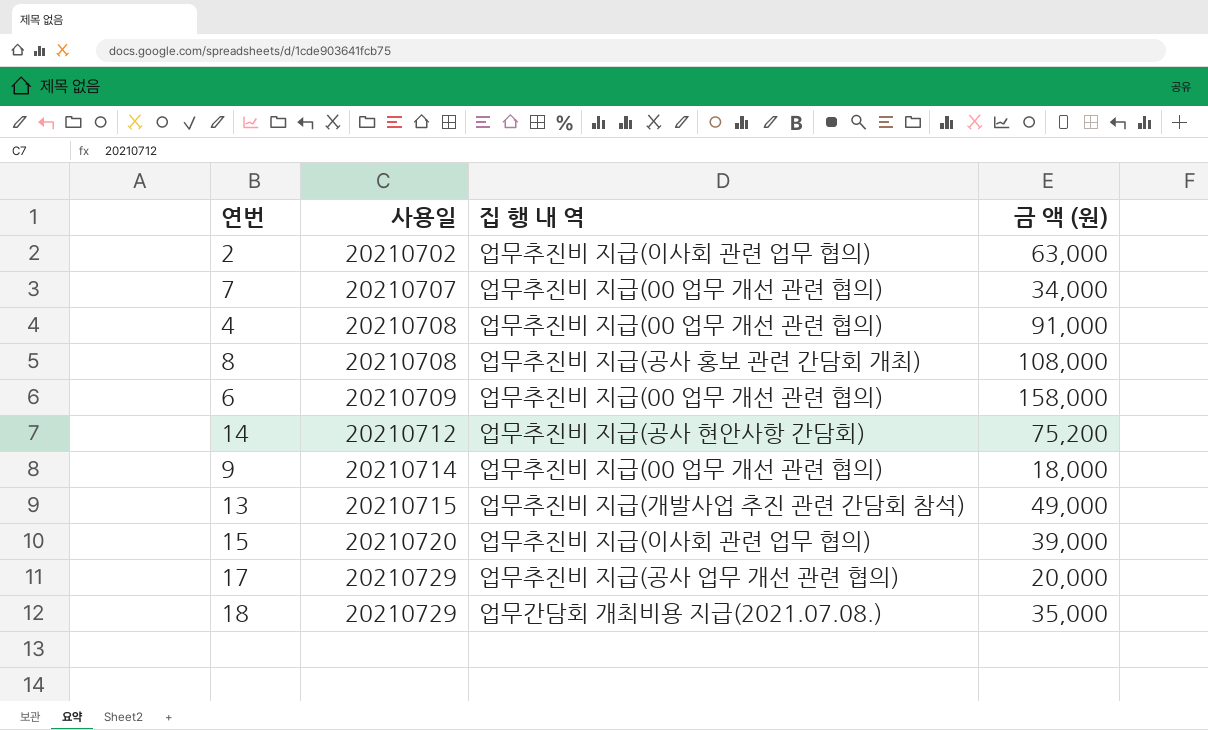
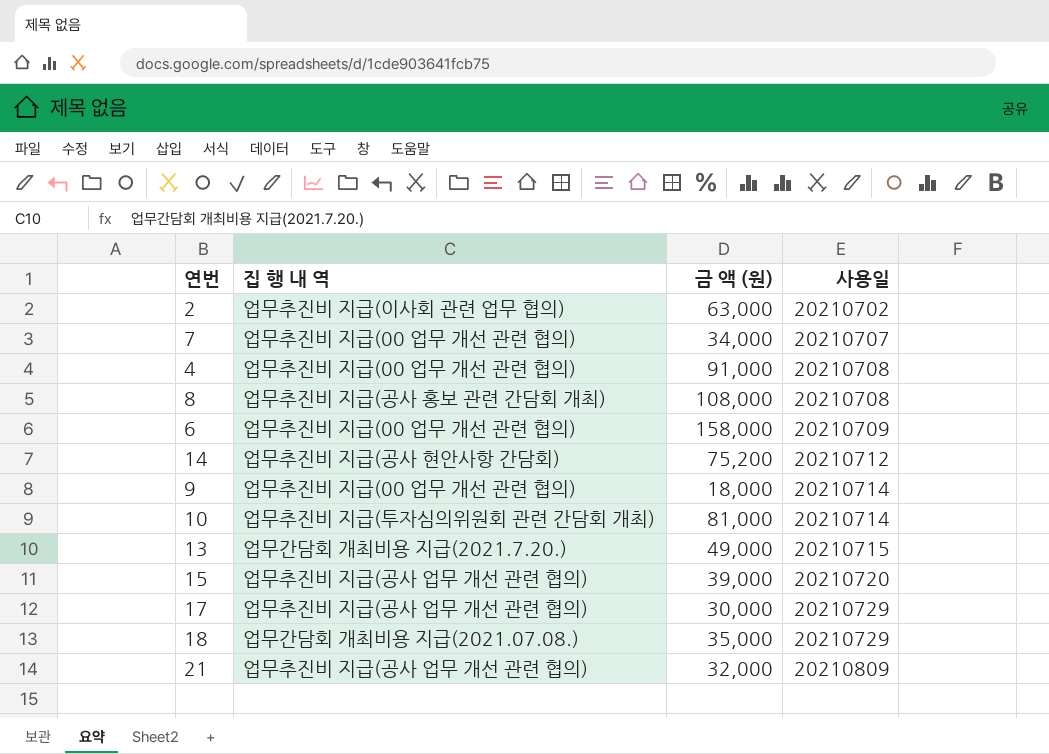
column 사용일 | position: 2 -> 4
row 10: none -> 업무추진비 지급(투자심의위원회 관련 간담회 개최) | 81,000 | 20210714
13 | 집 행 내 역: 업무추진비 지급(개발사업 추진 관련 간담회 참석) -> 업무간담회 개최비용 지급(2021.7.20.)
15 | 집 행 내 역: 업무추진비 지급(이사회 관련 업무 협의) -> 업무추진비 지급(공사 업무 개선 관련 협의)
17 | 금 액 (원): 20,000 -> 30,000
row 21: none -> 업무추진비 지급(공사 업무 개선 관련 협의) | 32,000 | 20210809

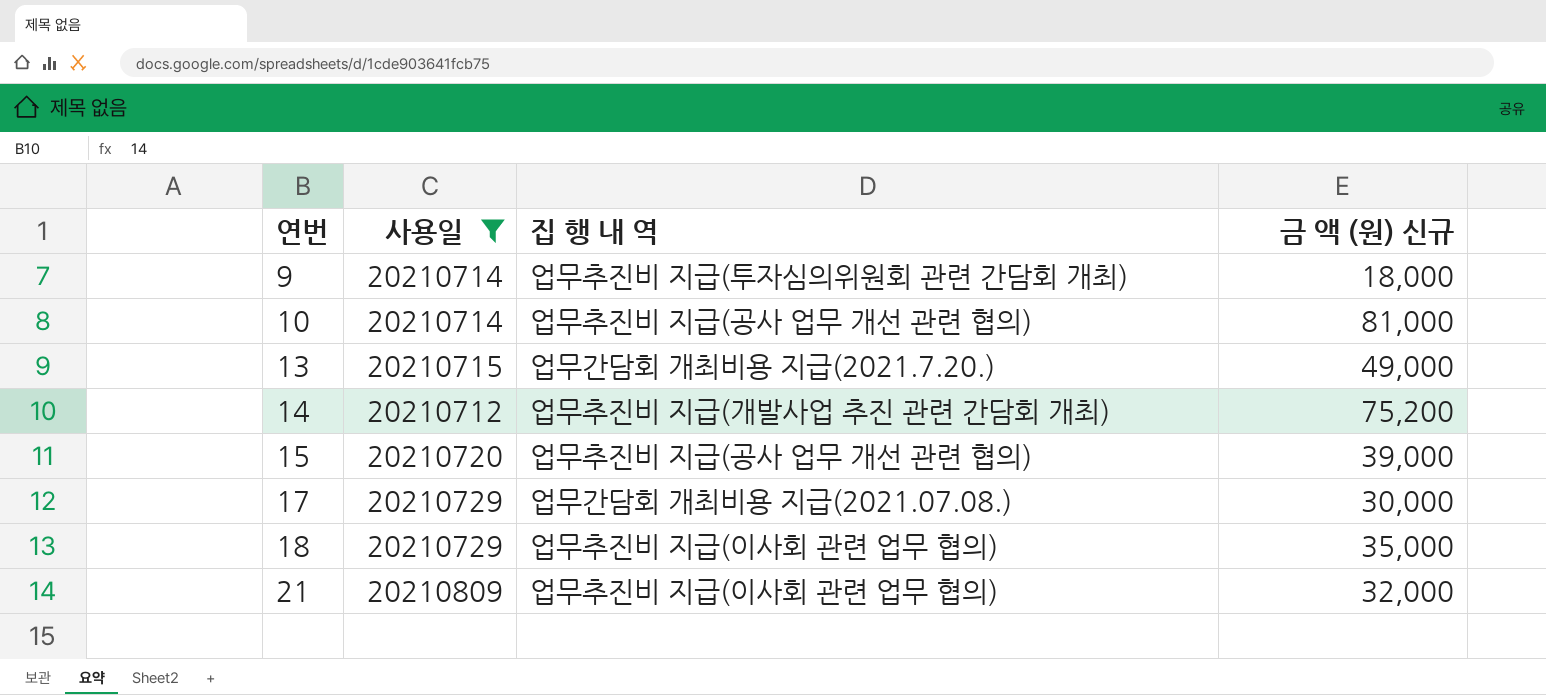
filter: none -> 사용일 >= 20210712
row order: 사용일 ascending -> 연번 ascending
column 사용일 | position: 4 -> 2
column name: 금 액 (원) -> 금 액 (원) 신규
9 | 집 행 내 역: 업무추진비 지급(00 업무 개선 관련 협의) -> 업무추진비 지급(투자심의위원회 관련 간담회 개최)
10 | 집 행 내 역: 업무추진비 지급(투자심의위원회 관련 간담회 개최) -> 업무추진비 지급(공사 업무 개선 관련 협의)
14 | 집 행 내 역: 업무추진비 지급(공사 현안사항 간담회) -> 업무추진비 지급(개발사업 추진 관련 간담회 개최)
17 | 집 행 내 역: 업무추진비 지급(공사 업무 개선 관련 협의) -> 업무간담회 개최비용 지급(2021.07.08.)
18 | 집 행 내 역: 업무간담회 개최비용 지급(2021.07.08.) -> 업무추진비 지급(이사회 관련 업무 협의)
21 | 집 행 내 역: 업무추진비 지급(공사 업무 개선 관련 협의) -> 업무추진비 지급(이사회 관련 업무 협의)

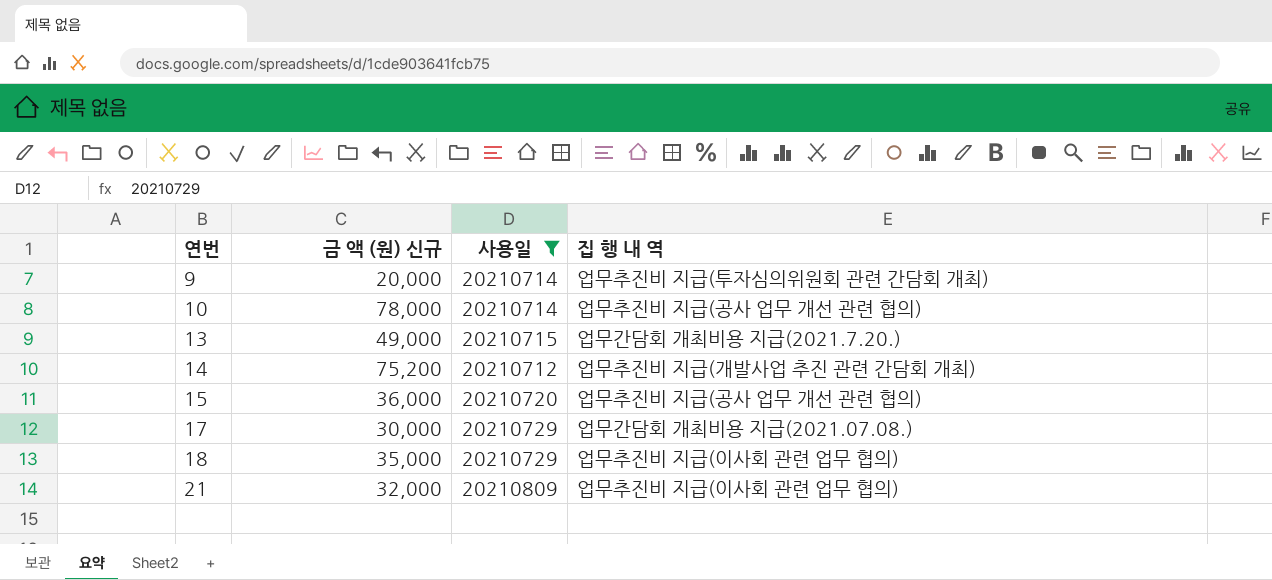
column 금 액 (원) 신규 | position: 4 -> 2
9 | 금 액 (원) 신규: 18,000 -> 20,000
10 | 금 액 (원) 신규: 81,000 -> 78,000
15 | 금 액 (원) 신규: 39,000 -> 36,000

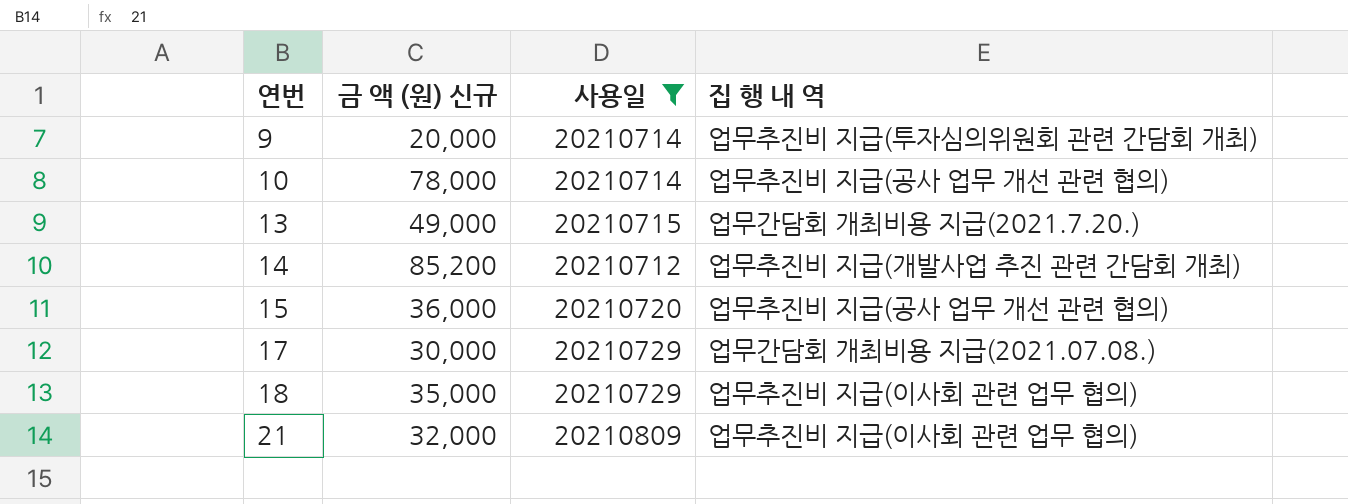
14 | 금 액 (원) 신규: 75,200 -> 85,200

